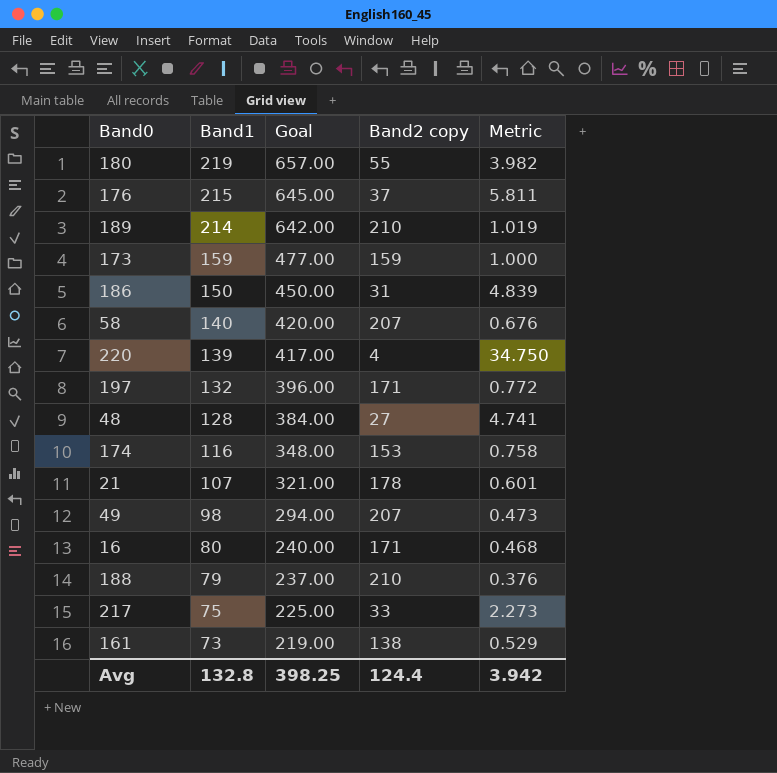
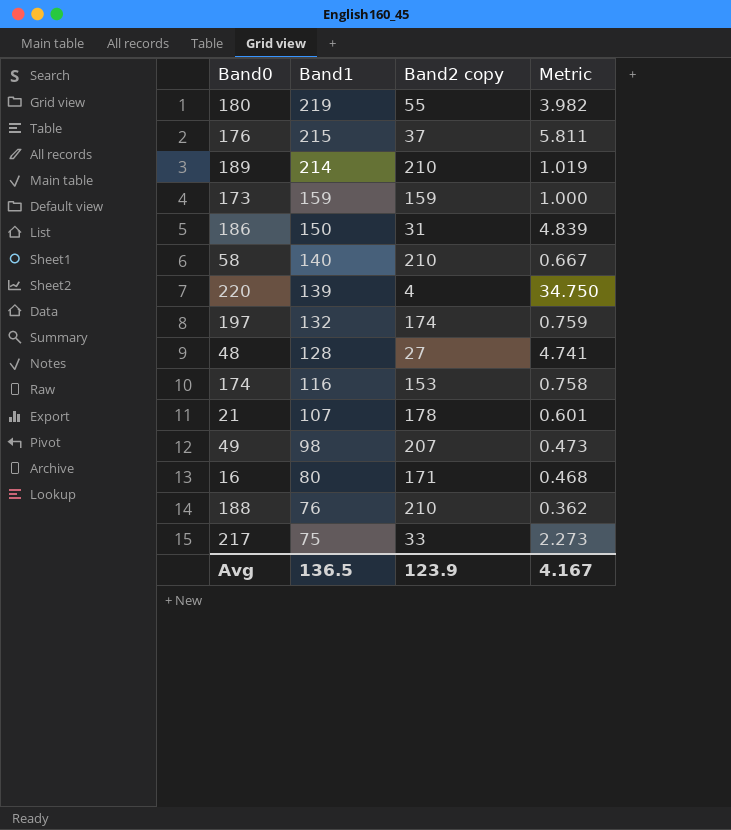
column Goal | formula: [Band1] * 3 -> none
row 161: 73 | 219.00 | 138 | 0.529 -> none
58 | Band2 copy: 207 -> 210
58 | Metric: 0.676 -> 0.667
197 | Band2 copy: 171 -> 174
197 | Metric: 0.772 -> 0.759
188 | Band1: 79 -> 76
188 | Metric: 0.376 -> 0.362
Avg | Band1: 132.8 -> 136.5
Avg | Band2 copy: 124.4 -> 123.9
Avg | Metric: 3.942 -> 4.167

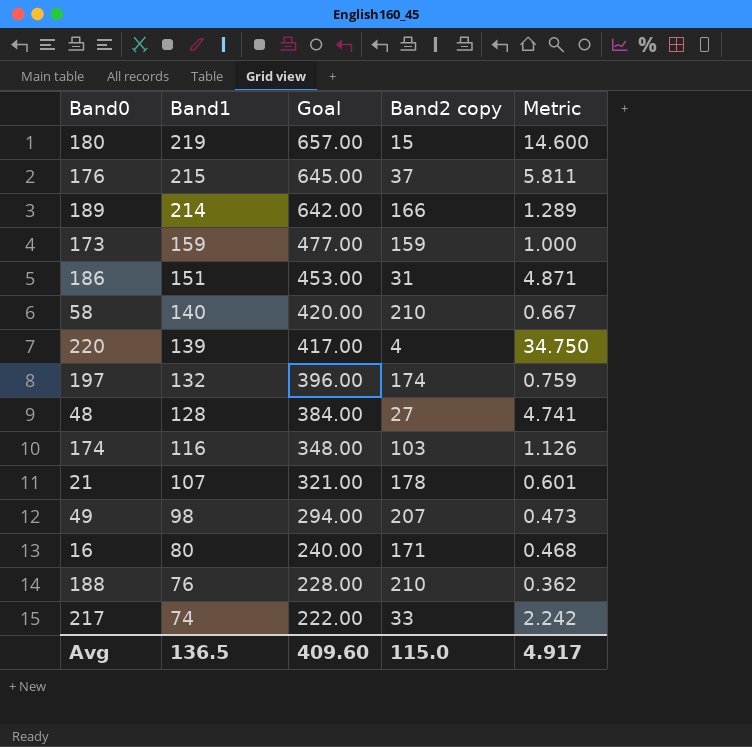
column Goal | formula: none -> [Band1] * 3
180 | Band2 copy: 55 -> 15
180 | Metric: 3.982 -> 14.600
189 | Band2 copy: 210 -> 166
189 | Metric: 1.019 -> 1.289
186 | Band1: 150 -> 151
186 | Metric: 4.839 -> 4.871
174 | Band2 copy: 153 -> 103
174 | Metric: 0.758 -> 1.126
217 | Band1: 75 -> 74
217 | Metric: 2.273 -> 2.242
Avg | Band2 copy: 123.9 -> 115.0
Avg | Metric: 4.167 -> 4.917

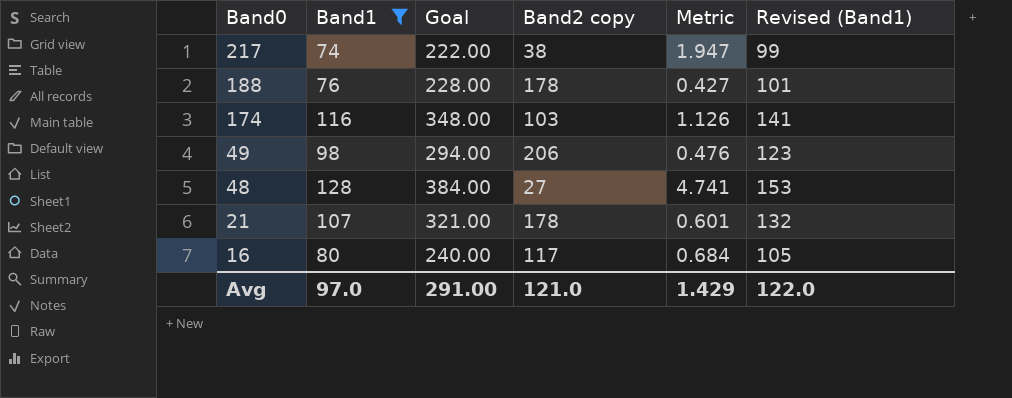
filter: none -> Band1 <= 128
row order: Band1 descending -> Band0 descending
column Revised (Band1) | formula: none -> [Band1] + 25
217 | Band2 copy: 33 -> 38
217 | Metric: 2.242 -> 1.947
188 | Band2 copy: 210 -> 178
188 | Metric: 0.362 -> 0.427
49 | Band2 copy: 207 -> 206
49 | Metric: 0.473 -> 0.476
16 | Band2 copy: 171 -> 117
16 | Metric: 0.468 -> 0.684
Avg | Band1: 136.5 -> 97.0
Avg | Goal: 409.60 -> 291.00
Avg | Band2 copy: 115.0 -> 121.0
Avg | Metric: 4.917 -> 1.429

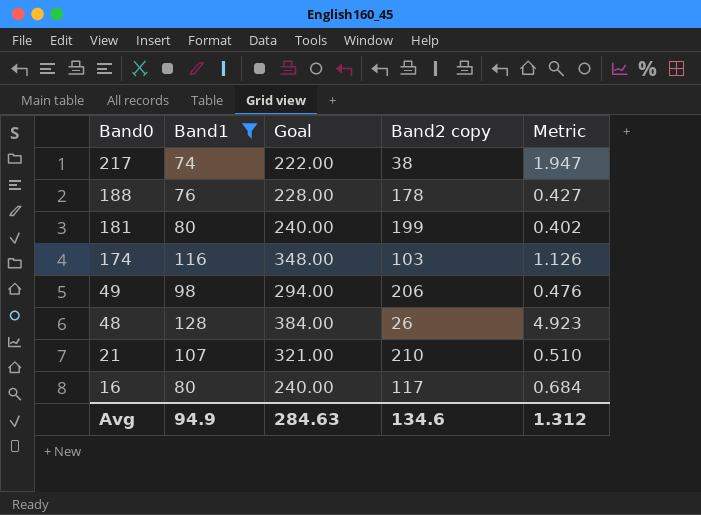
column Revised (Band1) | formula: [Band1] + 25 -> none
row 181: none -> 80 | 240.00 | 199 | 0.402
48 | Band2 copy: 27 -> 26
48 | Metric: 4.741 -> 4.923
21 | Band2 copy: 178 -> 210
21 | Metric: 0.601 -> 0.510
Avg | Band1: 97.0 -> 94.9
Avg | Goal: 291.00 -> 284.63
Avg | Band2 copy: 121.0 -> 134.6
Avg | Metric: 1.429 -> 1.312

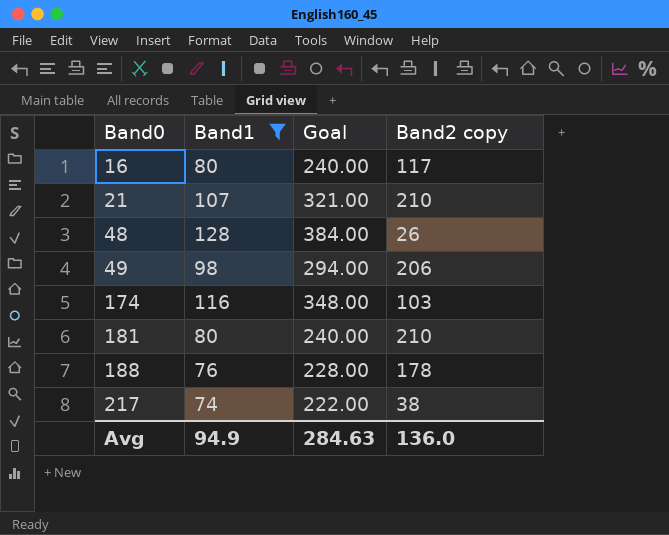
row order: Band0 descending -> Band0 ascending
column Metric | formula: [Band1] / [Band2 copy] -> none
181 | Band2 copy: 199 -> 210
Avg | Band2 copy: 134.6 -> 136.0

